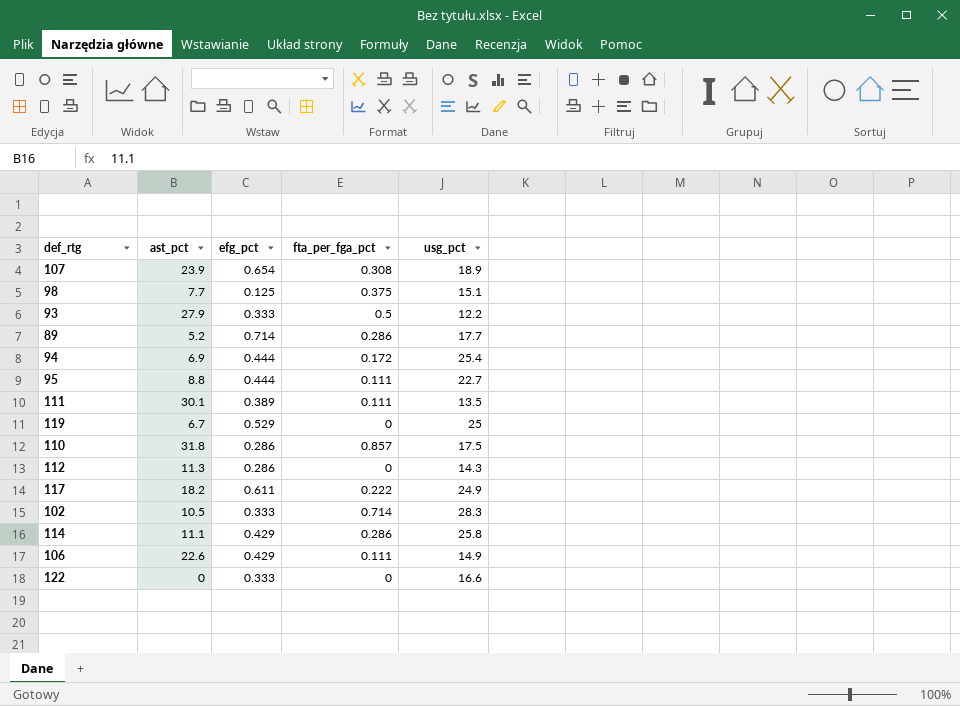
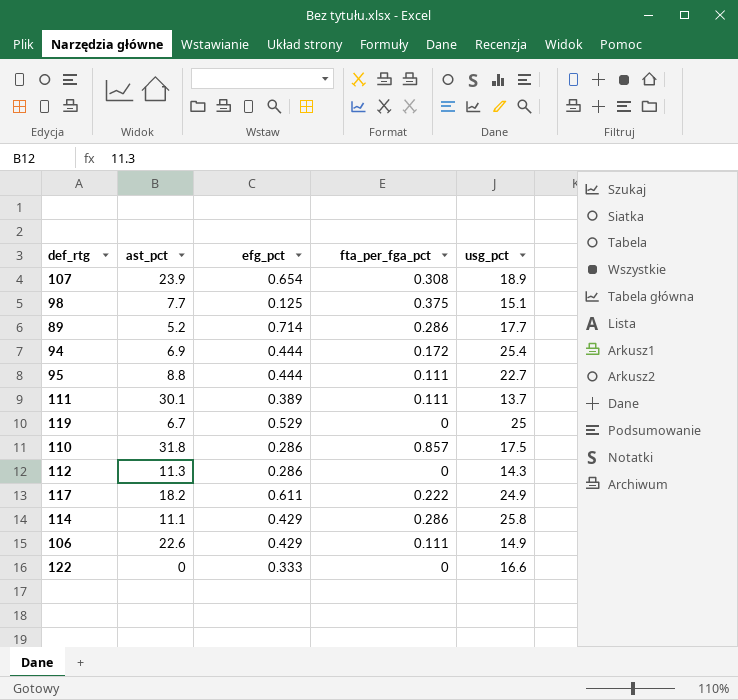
row 93: 27.9 | 0.333 | 0.5 | 12.2 -> none
row 102: 10.5 | 0.333 | 0.714 | 28.3 -> none
111 | usg_pct: 13.5 -> 13.7

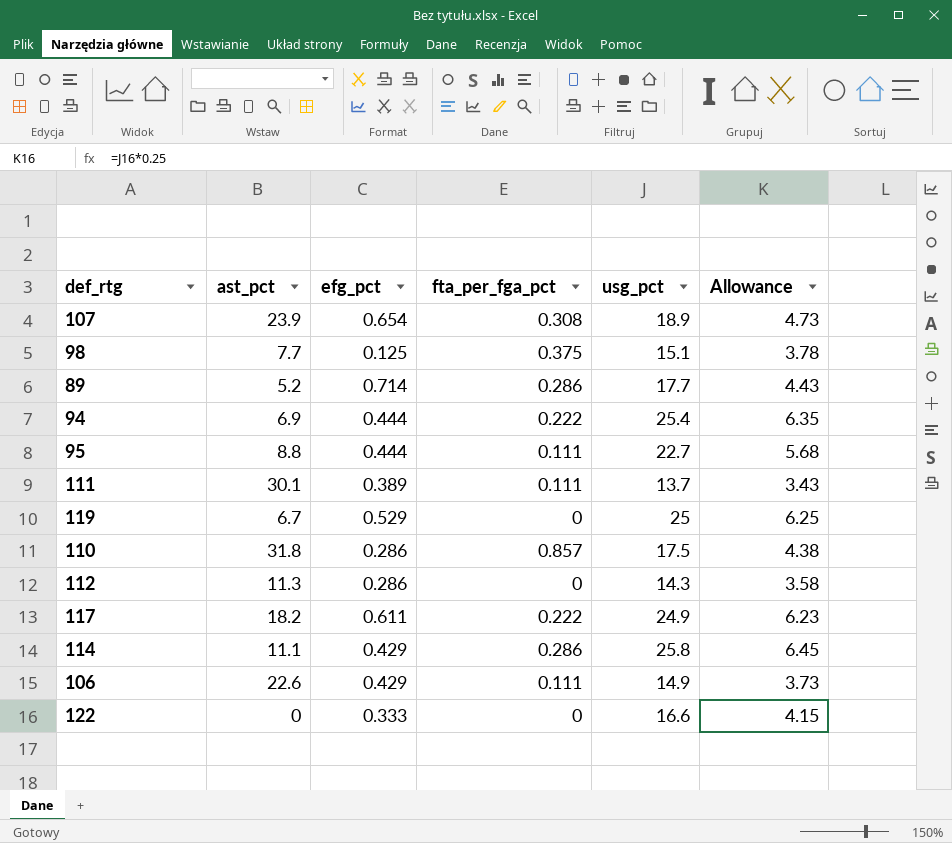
column Allowance | formula: none -> [usg_pct] * 0.25
94 | fta_per_fga_pct: 0.172 -> 0.222

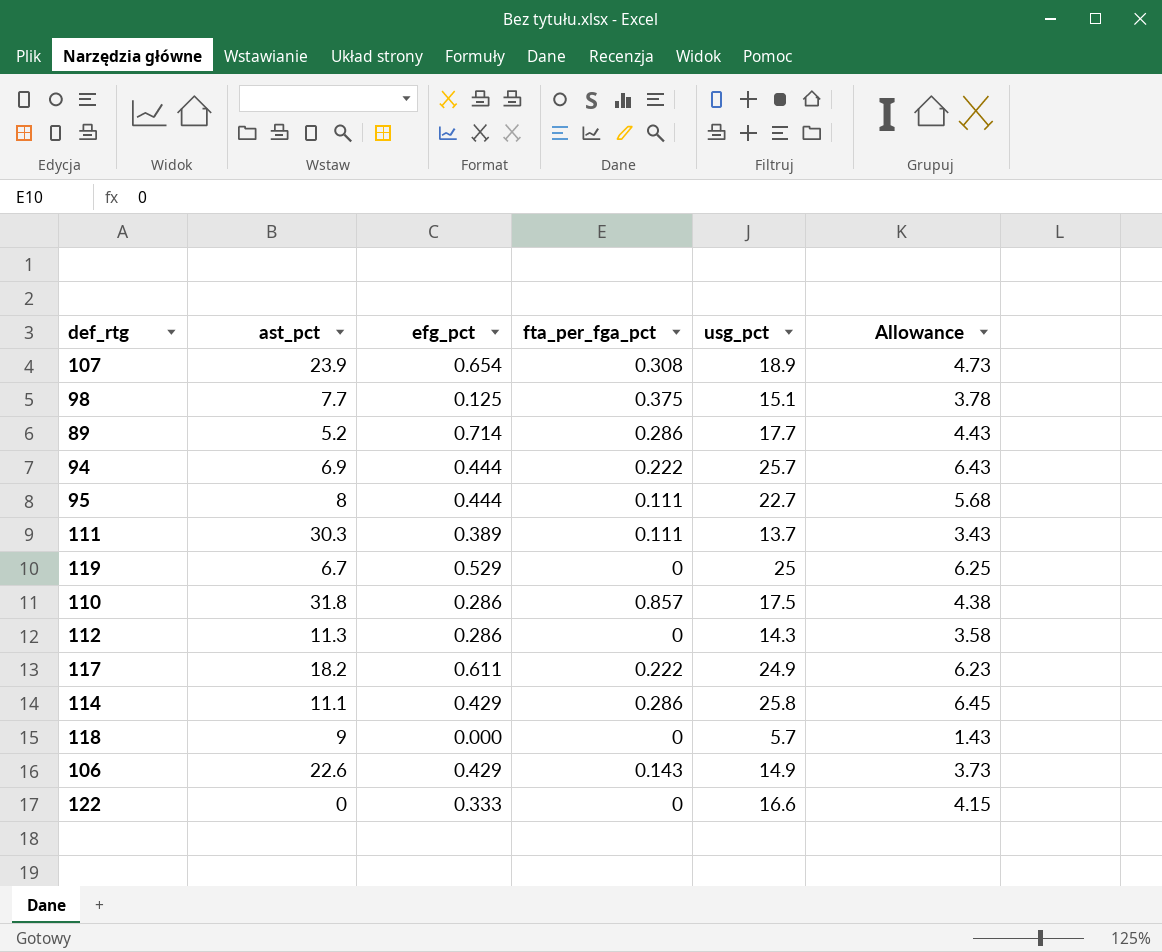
94 | usg_pct: 25.4 -> 25.7
94 | Allowance: 6.35 -> 6.43
95 | ast_pct: 8.8 -> 8
111 | ast_pct: 30.1 -> 30.3
row 118: none -> 9 | 0.000 | 0 | 5.7 | 1.43
106 | fta_per_fga_pct: 0.111 -> 0.143

